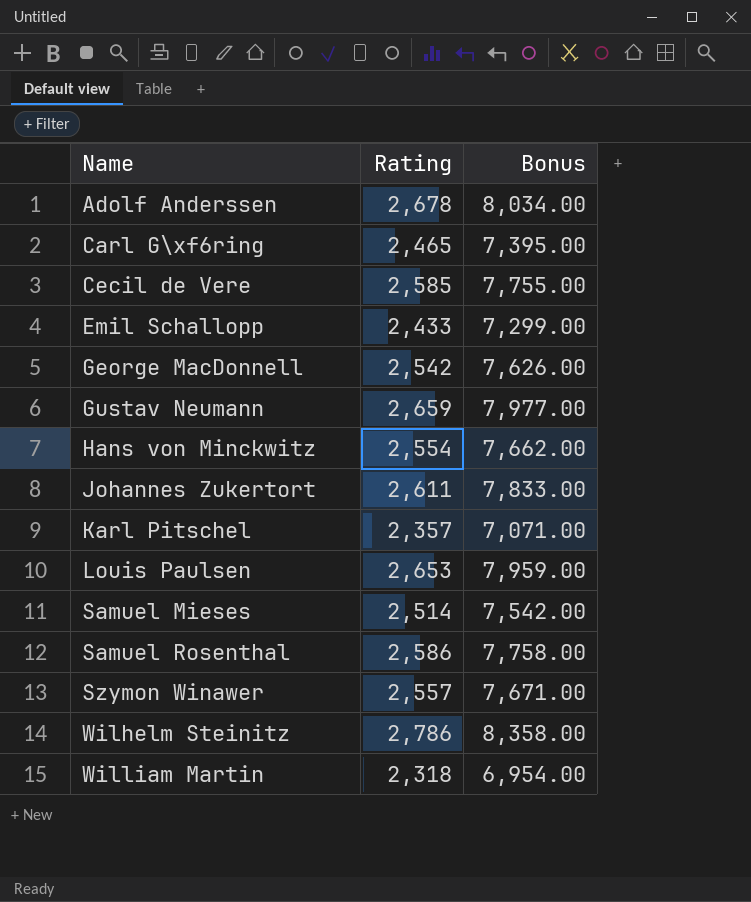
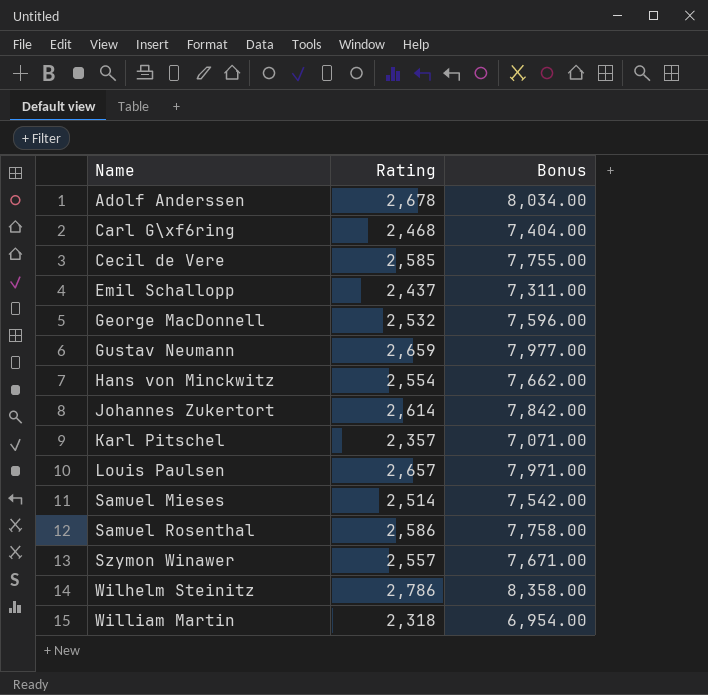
Carl G\xf6ring | Rating: 2,465 -> 2,468
Carl G\xf6ring | Bonus: 7,395.00 -> 7,404.00
Emil Schallopp | Rating: 2,433 -> 2,437
Emil Schallopp | Bonus: 7,299.00 -> 7,311.00
George MacDonnell | Rating: 2,542 -> 2,532
George MacDonnell | Bonus: 7,626.00 -> 7,596.00
Johannes Zukertort | Rating: 2,611 -> 2,614
Johannes Zukertort | Bonus: 7,833.00 -> 7,842.00
Louis Paulsen | Rating: 2,653 -> 2,657
Louis Paulsen | Bonus: 7,959.00 -> 7,971.00

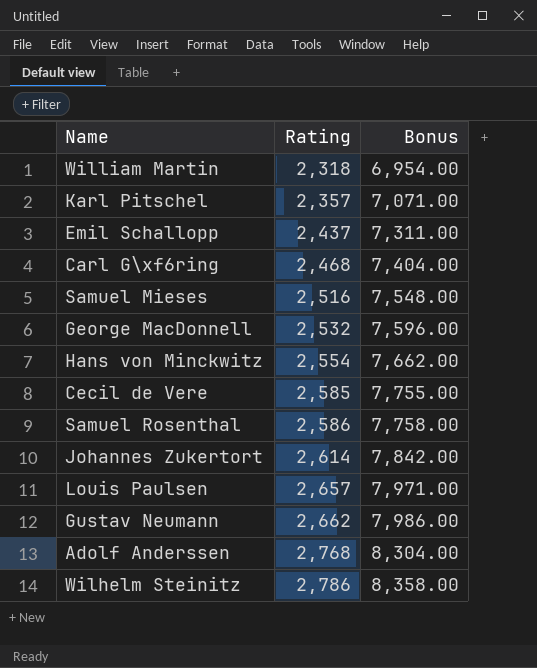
row order: Name ascending -> Rating ascending
row Szymon Winawer: 2,557 | 7,671.00 -> none
Samuel Mieses | Rating: 2,514 -> 2,516
Samuel Mieses | Bonus: 7,542.00 -> 7,548.00
Gustav Neumann | Rating: 2,659 -> 2,662
Gustav Neumann | Bonus: 7,977.00 -> 7,986.00
Adolf Anderssen | Rating: 2,678 -> 2,768
Adolf Anderssen | Bonus: 8,034.00 -> 8,304.00

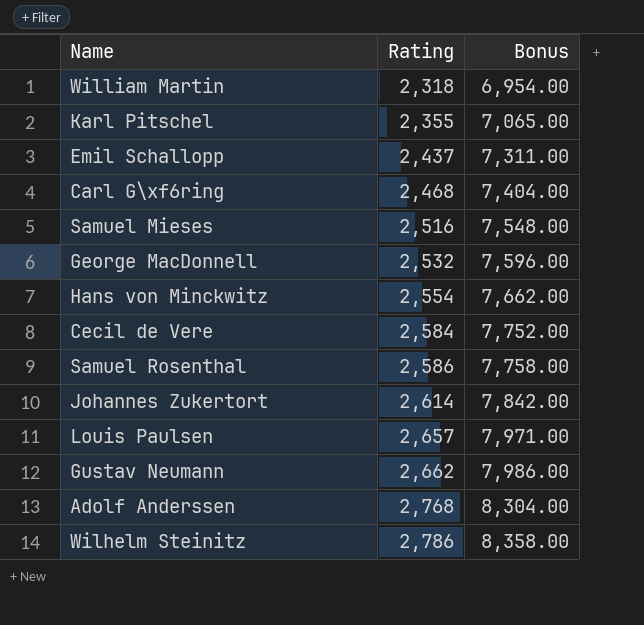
Karl Pitschel | Rating: 2,357 -> 2,355
Karl Pitschel | Bonus: 7,071.00 -> 7,065.00
Cecil de Vere | Rating: 2,585 -> 2,584
Cecil de Vere | Bonus: 7,755.00 -> 7,752.00

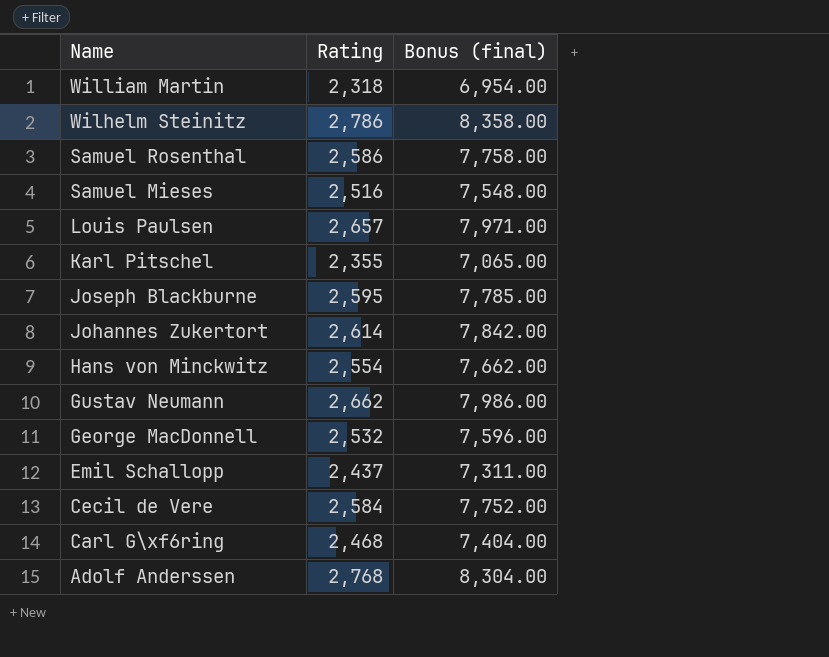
row order: Rating ascending -> Name descending
column name: Bonus -> Bonus (final)
row Joseph Blackburne: none -> 2,595 | 7,785.00

